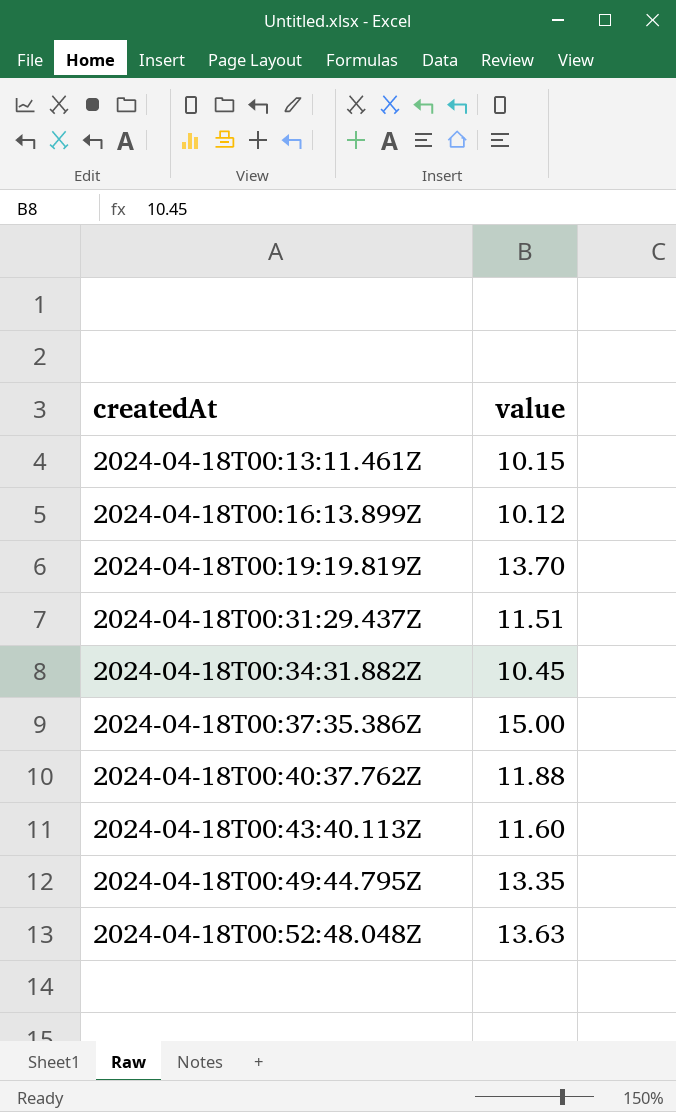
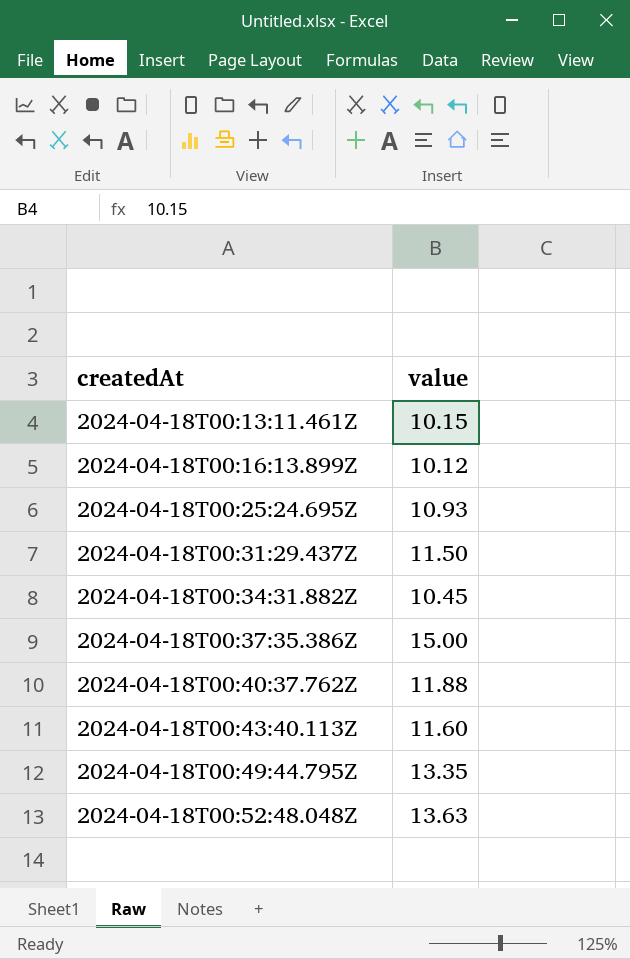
row 2024-04-18T00:19:19.819Z: 13.70 -> none
row 2024-04-18T00:25:24.695Z: none -> 10.93
2024-04-18T00:31:29.437Z | value: 11.51 -> 11.50

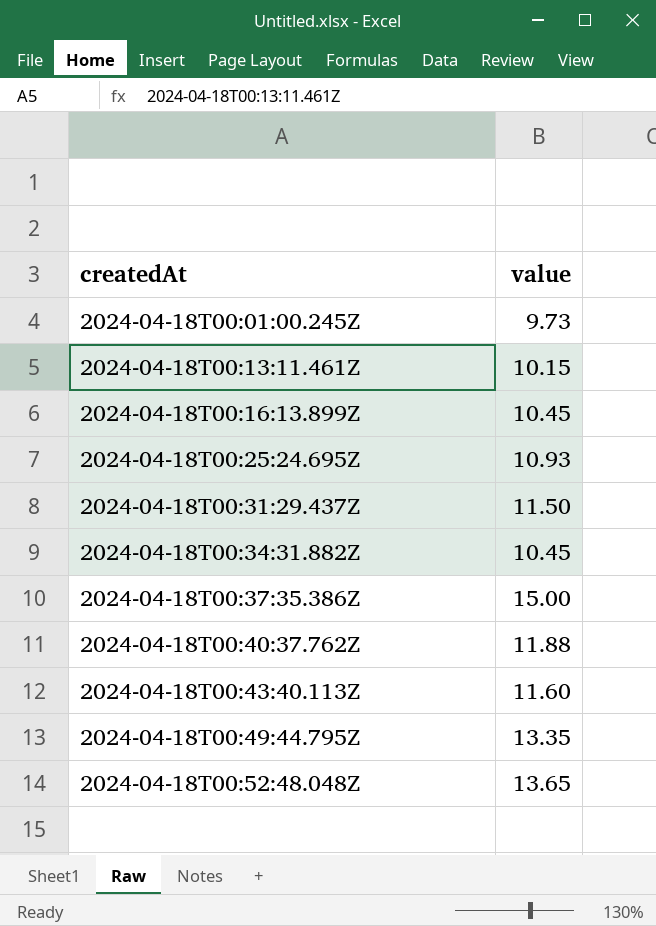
row 2024-04-18T00:01:00.245Z: none -> 9.73
2024-04-18T00:16:13.899Z | value: 10.12 -> 10.45
2024-04-18T00:52:48.048Z | value: 13.63 -> 13.65

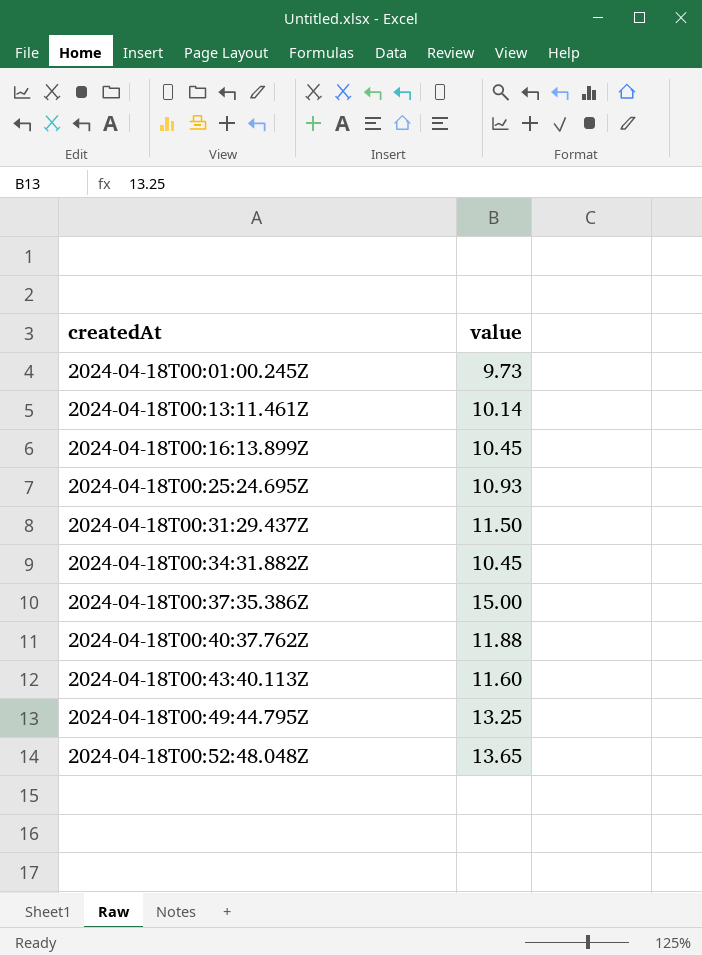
2024-04-18T00:13:11.461Z | value: 10.15 -> 10.14
2024-04-18T00:49:44.795Z | value: 13.35 -> 13.25

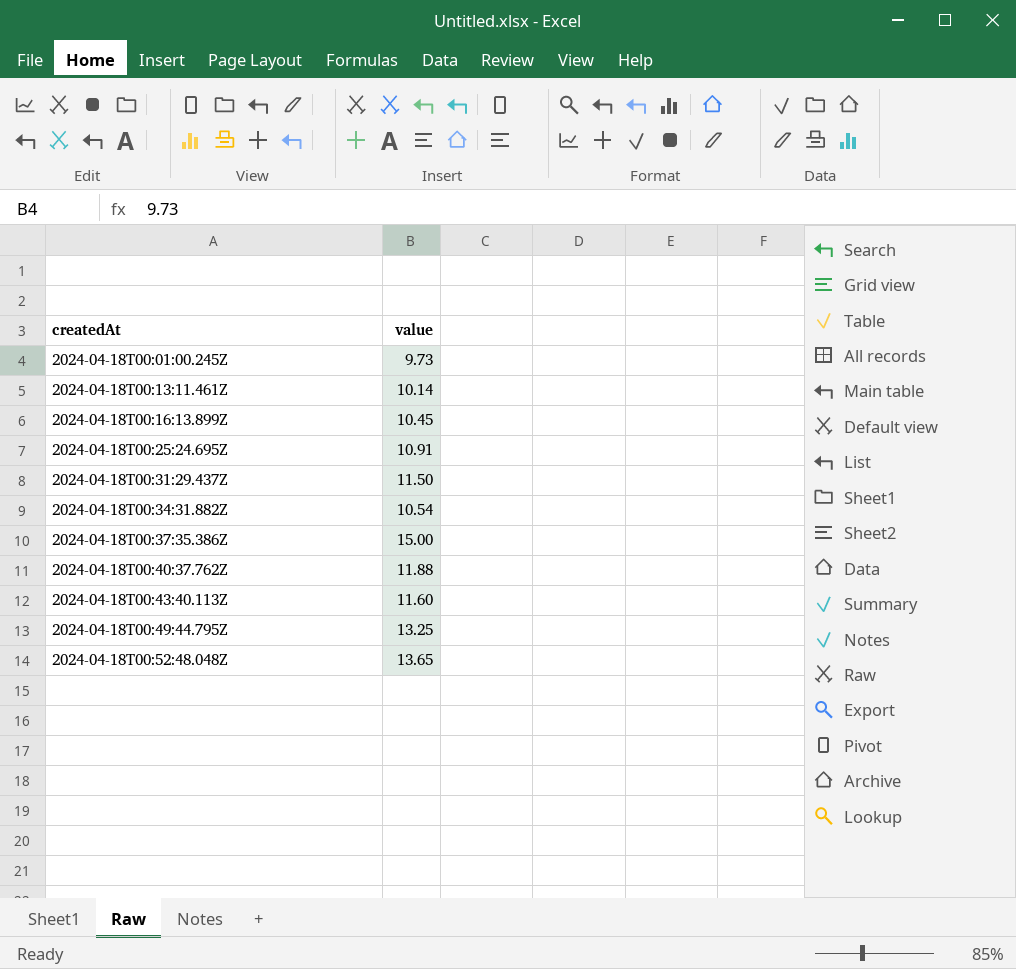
2024-04-18T00:25:24.695Z | value: 10.93 -> 10.91
2024-04-18T00:34:31.882Z | value: 10.45 -> 10.54

